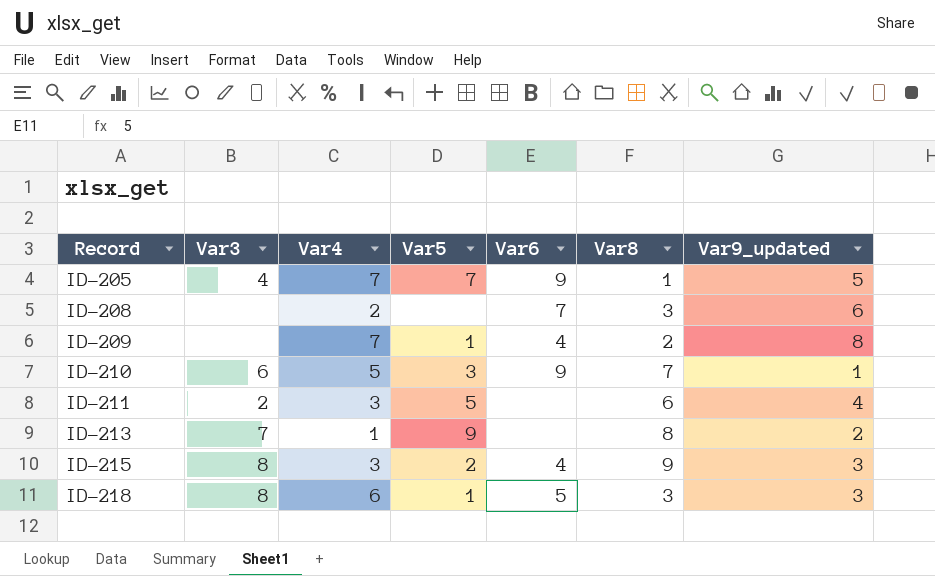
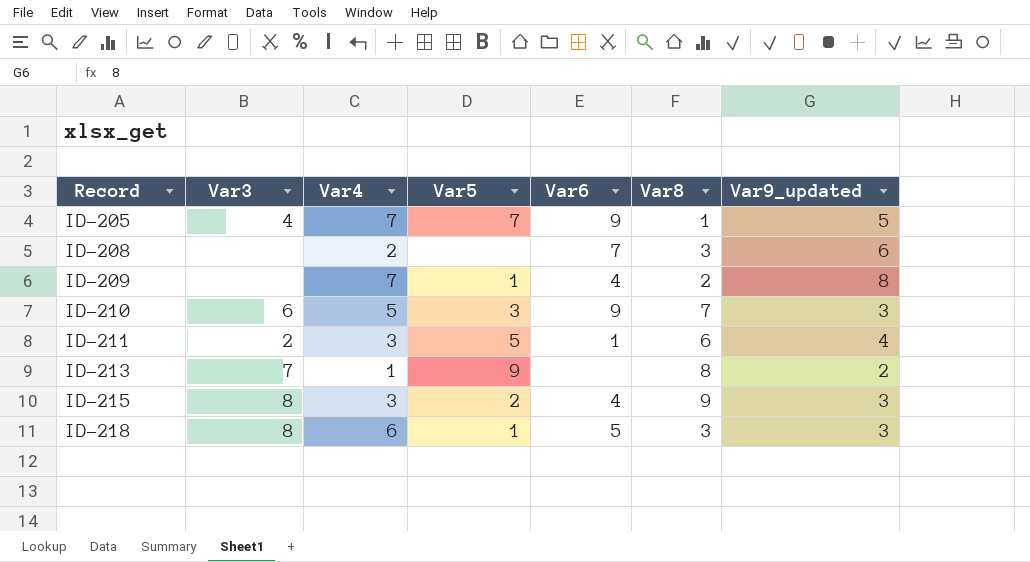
ID-210 | Var9_updated: 1 -> 3
ID-211 | Var6: none -> 1

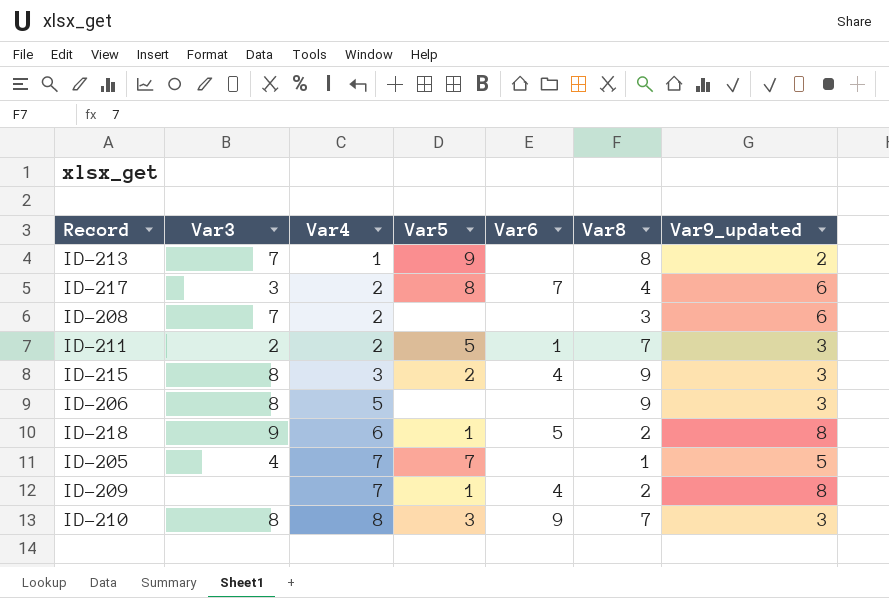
row order: Record ascending -> Var4 ascending
row ID-217: none -> 3 | 2 | 8 | 7 | 4 | 6
ID-208 | Var3: none -> 7
ID-208 | Var6: 7 -> none
ID-211 | Var4: 3 -> 2
ID-211 | Var8: 6 -> 7
ID-211 | Var9_updated: 4 -> 3
row ID-206: none -> 8 | 5 | none | none | 9 | 3
ID-218 | Var3: 8 -> 9
ID-218 | Var8: 3 -> 2
ID-218 | Var9_updated: 3 -> 8
ID-205 | Var6: 9 -> none
ID-210 | Var3: 6 -> 8
ID-210 | Var4: 5 -> 8

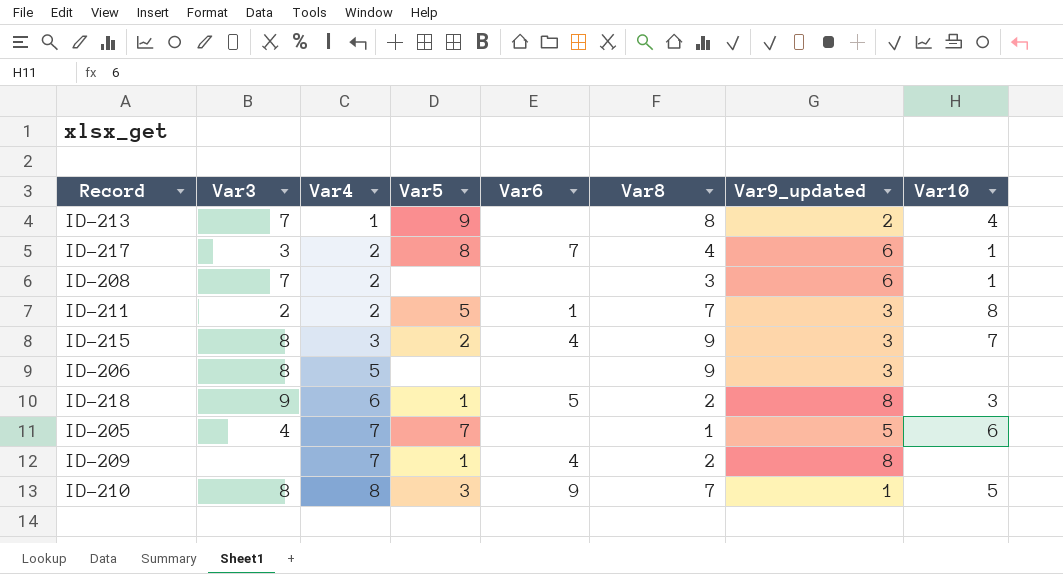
column Var10 | position: none -> 8
ID-210 | Var9_updated: 3 -> 1

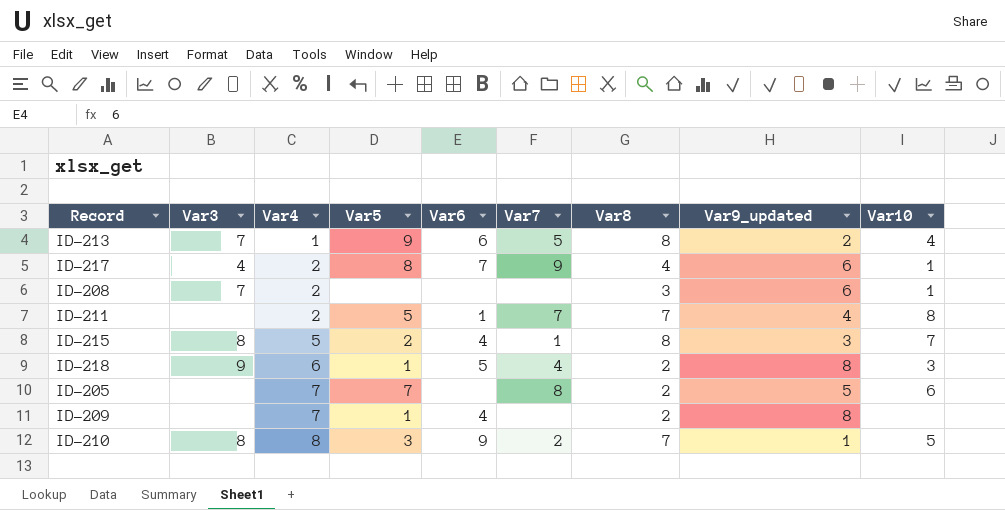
column Var7 | position: none -> 6
row ID-206: 8 | 5 | none | none | 9 | 3 | none -> none
ID-213 | Var6: none -> 6
ID-217 | Var3: 3 -> 4
ID-211 | Var3: 2 -> none
ID-211 | Var9_updated: 3 -> 4
ID-215 | Var4: 3 -> 5
ID-215 | Var8: 9 -> 8
ID-205 | Var3: 4 -> none
ID-205 | Var8: 1 -> 2

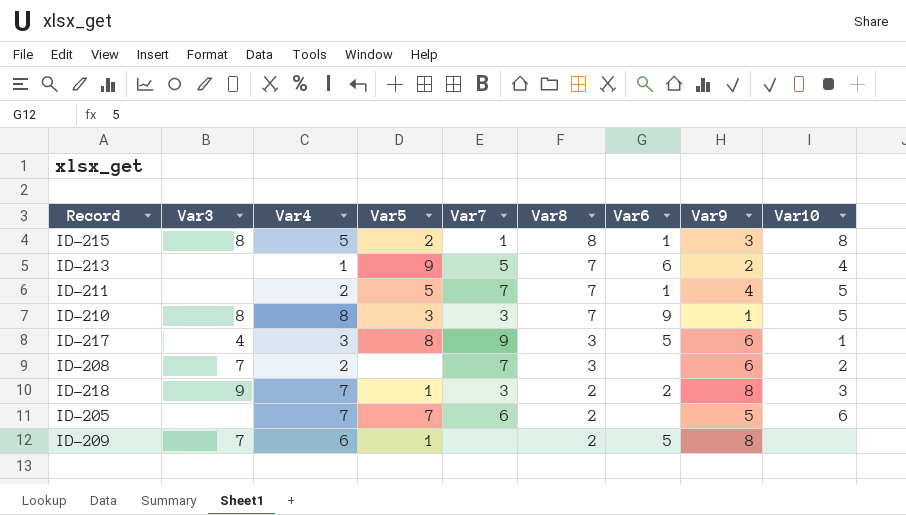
row order: Var4 ascending -> Var8 descending
column Var6 | position: 5 -> 7
column name: Var9_updated -> Var9
ID-215 | Var6: 4 -> 1
ID-215 | Var10: 7 -> 8
ID-213 | Var3: 7 -> none
ID-213 | Var8: 8 -> 7
ID-211 | Var10: 8 -> 5
ID-210 | Var7: 2 -> 3
ID-217 | Var4: 2 -> 3
ID-217 | Var8: 4 -> 3
ID-217 | Var6: 7 -> 5
ID-208 | Var7: none -> 7
ID-208 | Var10: 1 -> 2
ID-218 | Var4: 6 -> 7
ID-218 | Var7: 4 -> 3
ID-218 | Var6: 5 -> 2
ID-205 | Var7: 8 -> 6
ID-209 | Var3: none -> 7
ID-209 | Var4: 7 -> 6
ID-209 | Var6: 4 -> 5

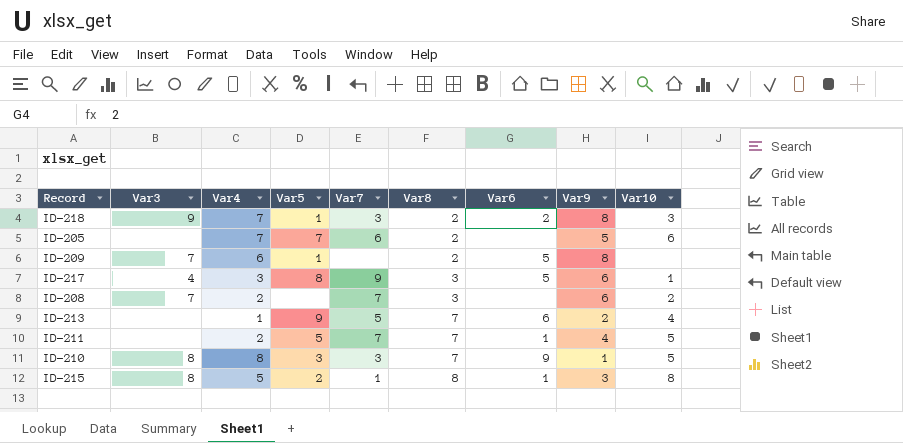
row order: Var8 descending -> Var8 ascending

